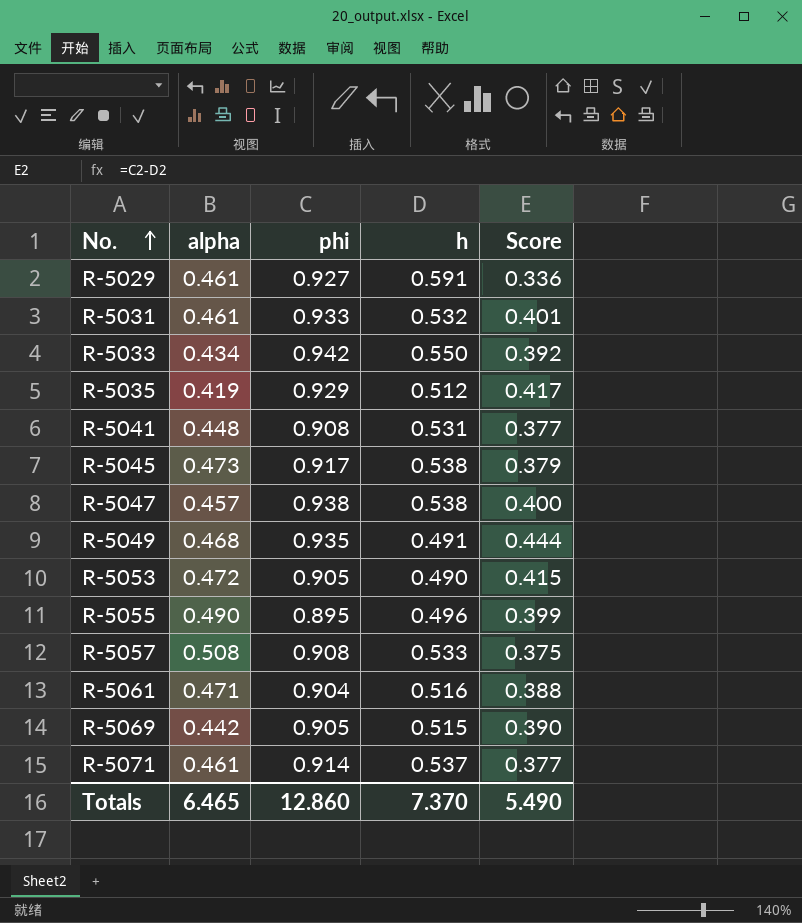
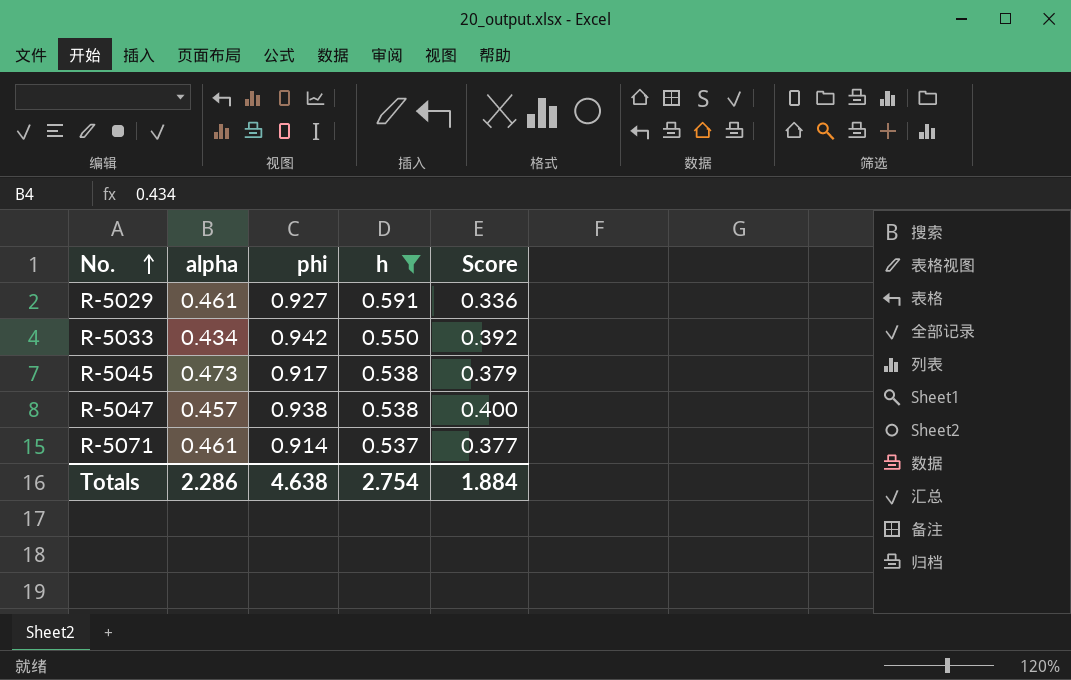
filter: none -> h >= 0.537
Totals | alpha: 6.465 -> 2.286
Totals | phi: 12.860 -> 4.638
Totals | h: 7.370 -> 2.754
Totals | Score: 5.490 -> 1.884

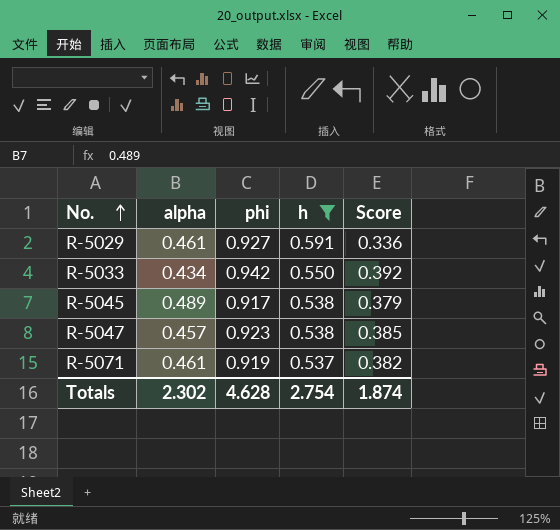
R-5045 | alpha: 0.473 -> 0.489
R-5047 | phi: 0.938 -> 0.923
R-5047 | Score: 0.400 -> 0.385
R-5071 | phi: 0.914 -> 0.919
R-5071 | Score: 0.377 -> 0.382
Totals | alpha: 2.286 -> 2.302
Totals | phi: 4.638 -> 4.628
Totals | Score: 1.884 -> 1.874

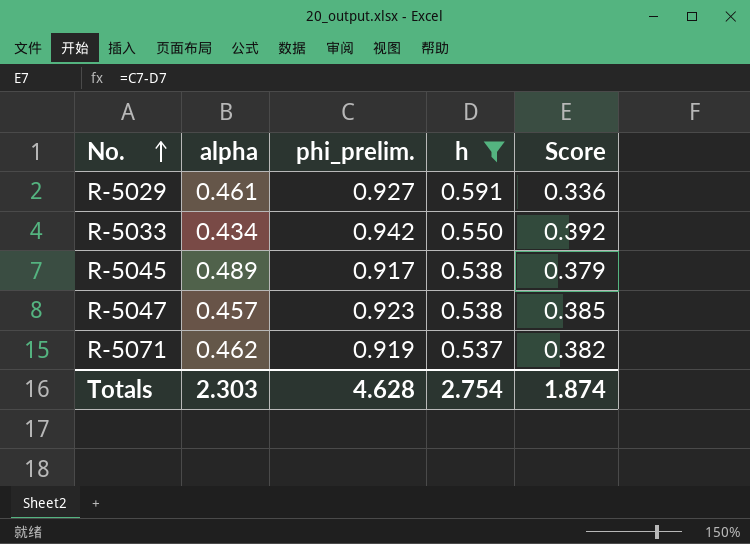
column name: phi -> phi_prelim.
R-5071 | alpha: 0.461 -> 0.462
Totals | alpha: 2.302 -> 2.303

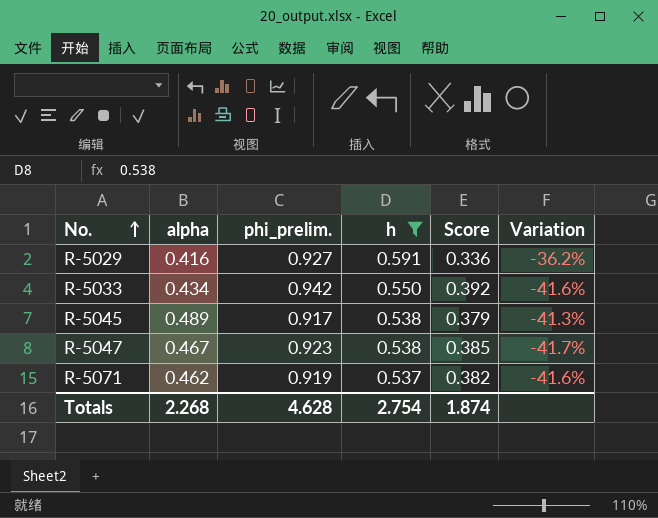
column Variation | formula: none -> ([h] - [phi_prelim.]) / [phi_prelim.]
R-5029 | alpha: 0.461 -> 0.416
R-5047 | alpha: 0.457 -> 0.467
Totals | alpha: 2.303 -> 2.268

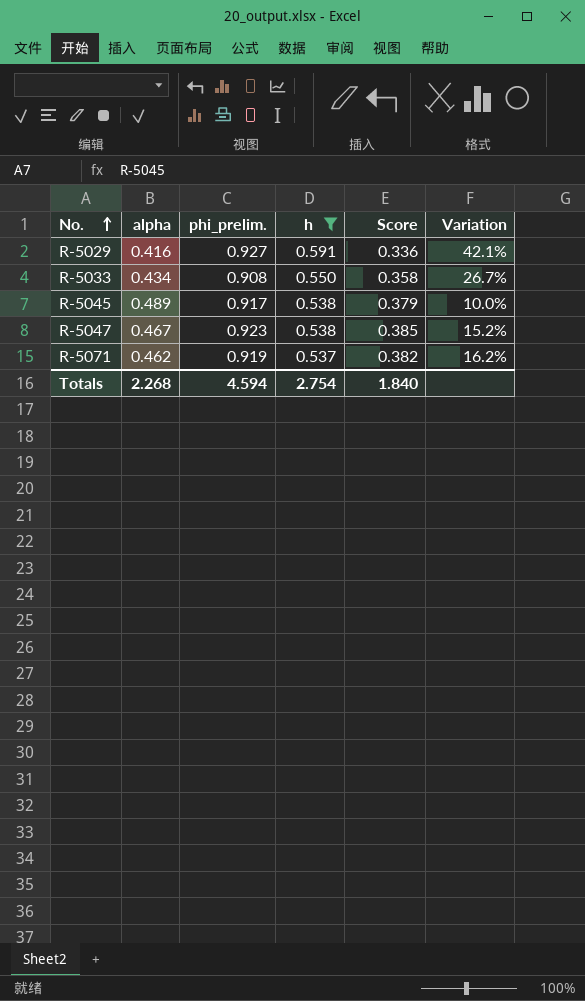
column Variation | formula: ([h] - [phi_prelim.]) / [phi_prelim.] -> ([h] - [alpha]) / [alpha]
R-5033 | phi_prelim.: 0.942 -> 0.908
R-5033 | Score: 0.392 -> 0.358
Totals | phi_prelim.: 4.628 -> 4.594
Totals | Score: 1.874 -> 1.840

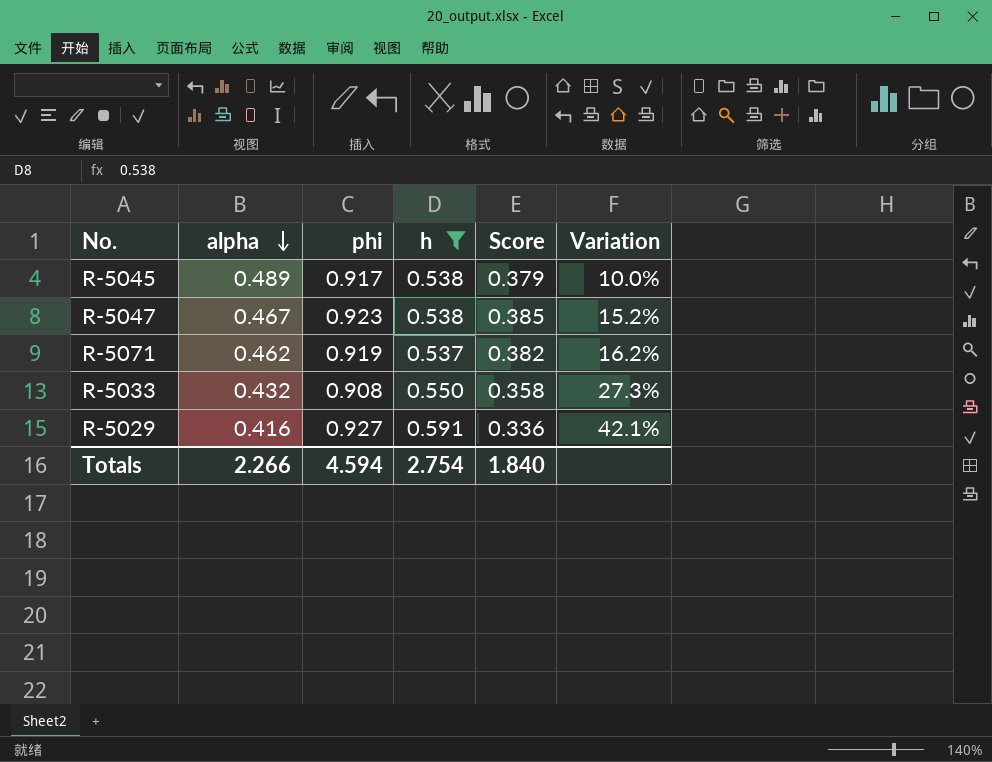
row order: No. ascending -> alpha descending
column name: phi_prelim. -> phi
R-5033 | alpha: 0.434 -> 0.432
R-5033 | Variation: 26.7% -> 27.3%
Totals | alpha: 2.268 -> 2.266

